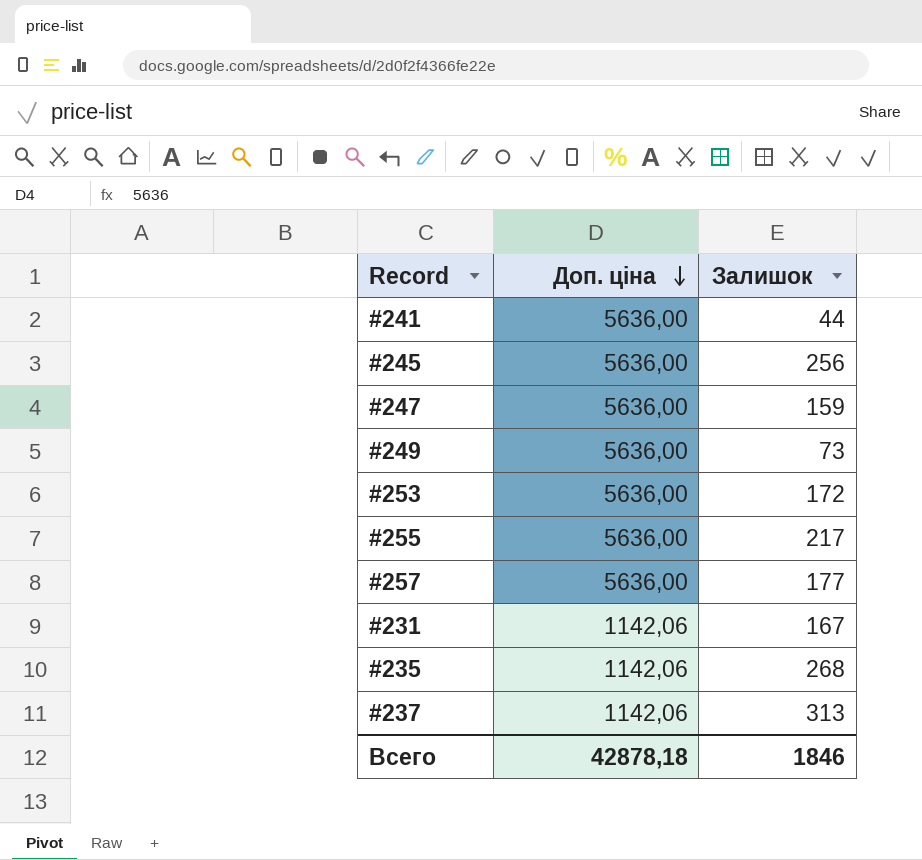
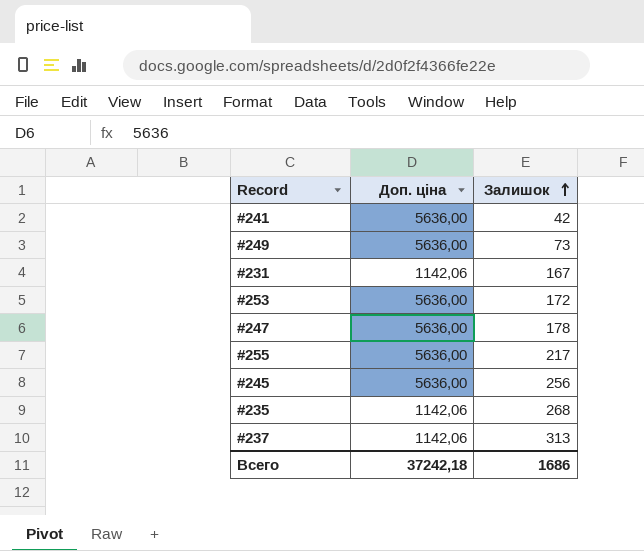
row order: Доп. ціна descending -> Залишок ascending
row #257: 5636,00 | 177 -> none
#241 | Залишок: 44 -> 42
#247 | Залишок: 159 -> 178
Всего | Доп. ціна: 42878,18 -> 37242,18
Всего | Залишок: 1846 -> 1686

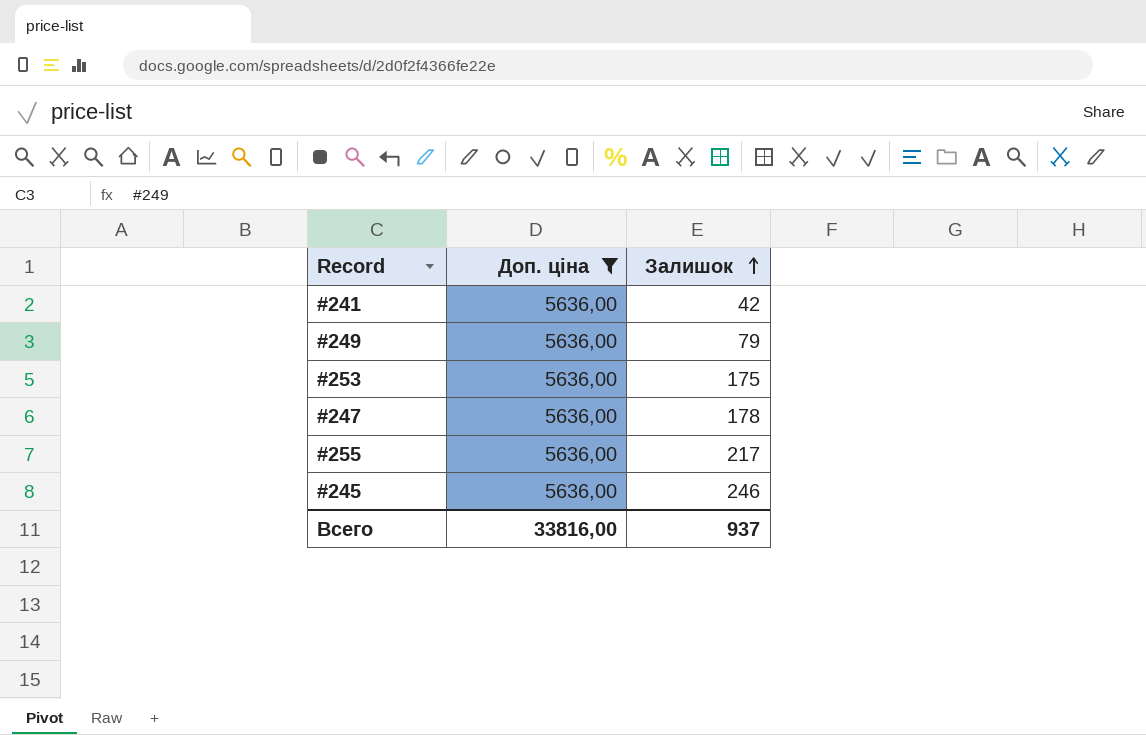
filter: none -> Доп. ціна = 5636,00
#249 | Залишок: 73 -> 79
#253 | Залишок: 172 -> 175
#245 | Залишок: 256 -> 246
Всего | Доп. ціна: 37242,18 -> 33816,00
Всего | Залишок: 1686 -> 937

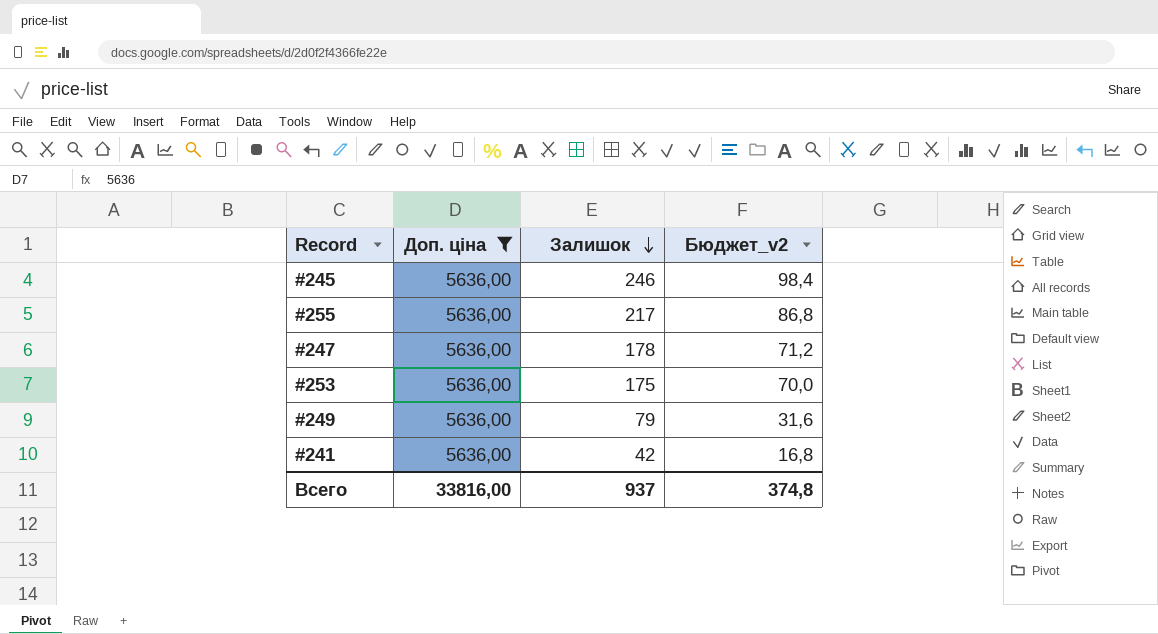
row order: Залишок ascending -> Залишок descending
column Бюджет_v2 | formula: none -> [Залишок] * 0,4

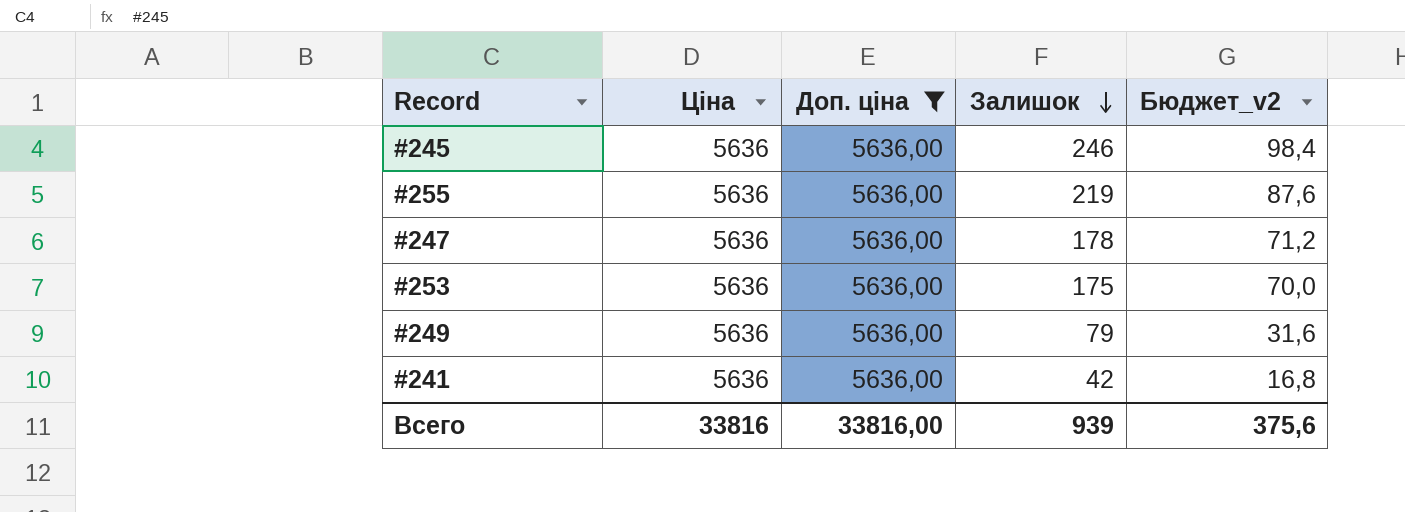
column Ціна | position: none -> 2
#255 | Залишок: 217 -> 219
#255 | Бюджет_v2: 86,8 -> 87,6
Всего | Залишок: 937 -> 939
Всего | Бюджет_v2: 374,8 -> 375,6

